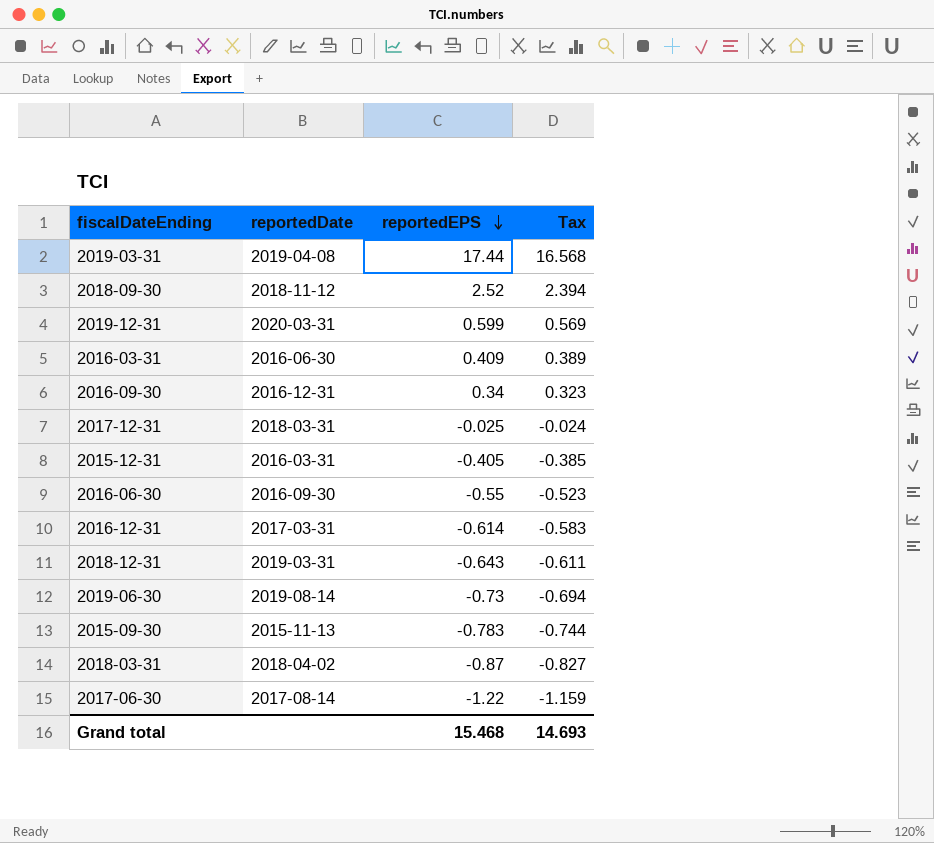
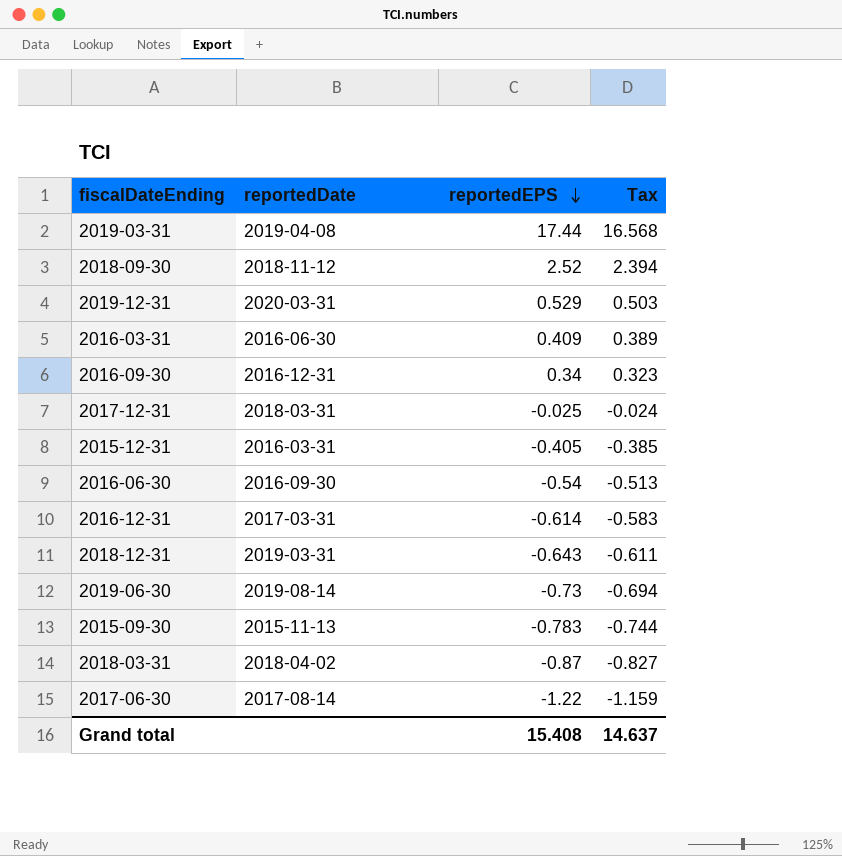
2019-12-31 | reportedEPS: 0.599 -> 0.529
2019-12-31 | Tax: 0.569 -> 0.503
2016-06-30 | reportedEPS: -0.55 -> -0.54
2016-06-30 | Tax: -0.523 -> -0.513
Grand total | reportedEPS: 15.468 -> 15.408
Grand total | Tax: 14.693 -> 14.637

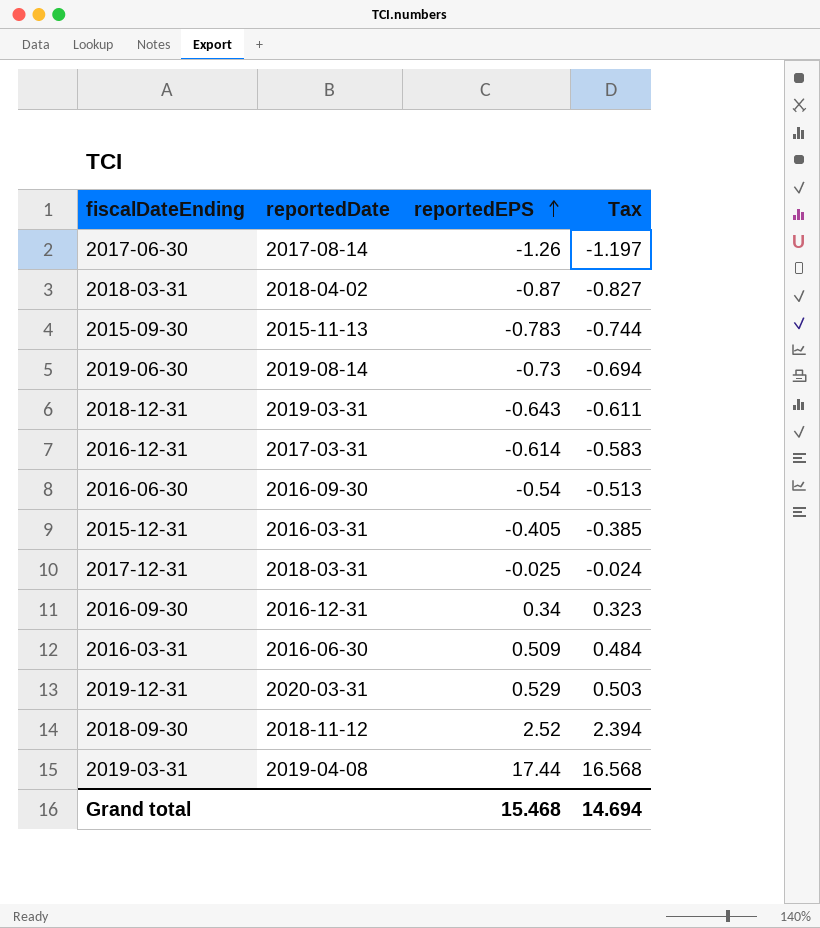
row order: reportedEPS descending -> reportedEPS ascending
2017-06-30 | reportedEPS: -1.22 -> -1.26
2017-06-30 | Tax: -1.159 -> -1.197
2016-03-31 | reportedEPS: 0.409 -> 0.509
2016-03-31 | Tax: 0.389 -> 0.484
Grand total | reportedEPS: 15.408 -> 15.468
Grand total | Tax: 14.637 -> 14.694

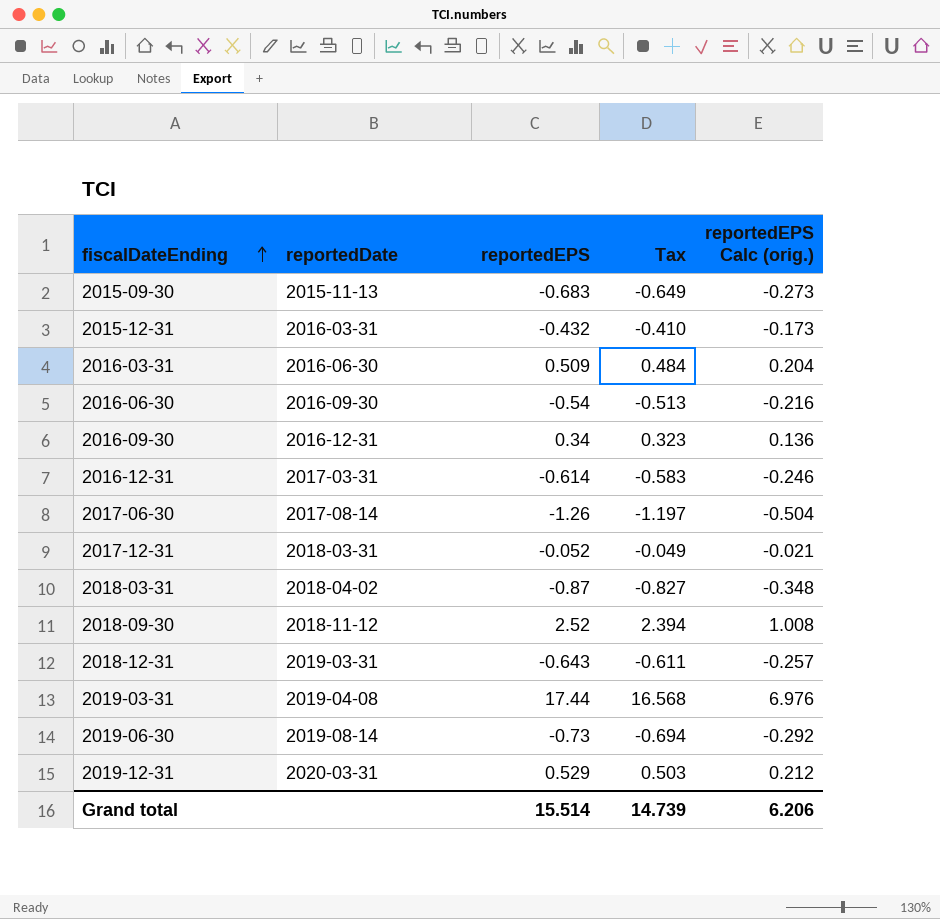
row order: reportedEPS ascending -> fiscalDateEnding ascending
column reportedEPS Calc (orig.) | formula: none -> [reportedEPS] * 0.4
2015-09-30 | reportedEPS: -0.783 -> -0.683
2015-09-30 | Tax: -0.744 -> -0.649
2015-12-31 | reportedEPS: -0.405 -> -0.432
2015-12-31 | Tax: -0.385 -> -0.410
2017-12-31 | reportedEPS: -0.025 -> -0.052
2017-12-31 | Tax: -0.024 -> -0.049
Grand total | reportedEPS: 15.468 -> 15.514
Grand total | Tax: 14.694 -> 14.739

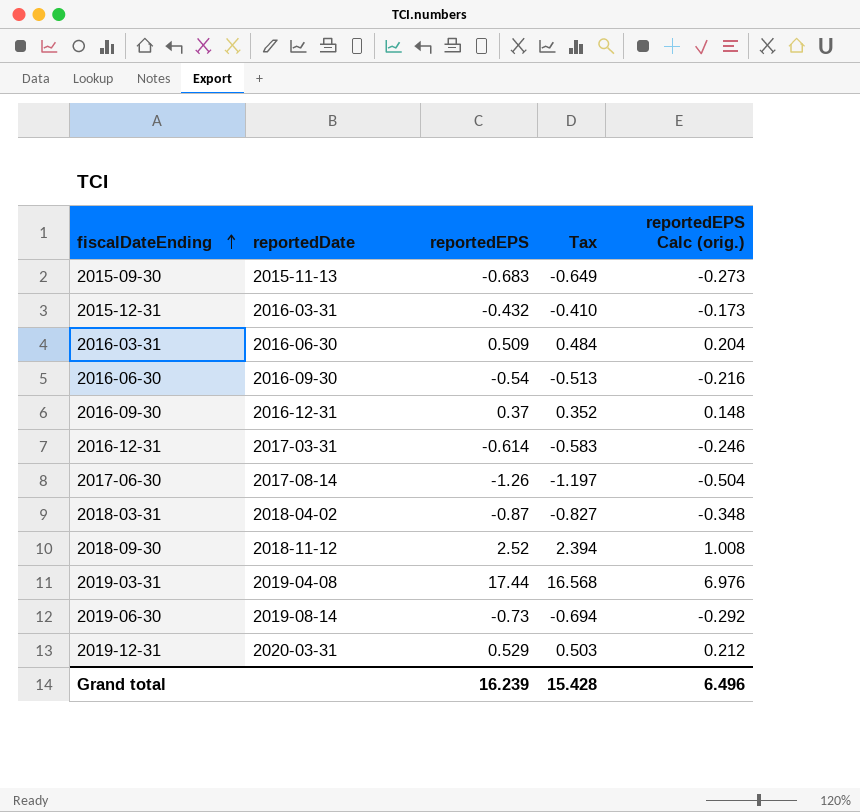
row 2017-12-31: 2018-03-31 | -0.052 | -0.049 | -0.021 -> none
row 2018-12-31: 2019-03-31 | -0.643 | -0.611 | -0.257 -> none
2016-09-30 | reportedEPS: 0.34 -> 0.37
2016-09-30 | Tax: 0.323 -> 0.352
2016-09-30 | reportedEPS Calc (orig.): 0.136 -> 0.148
Grand total | reportedEPS: 15.514 -> 16.239
Grand total | Tax: 14.739 -> 15.428
Grand total | reportedEPS Calc (orig.): 6.206 -> 6.496

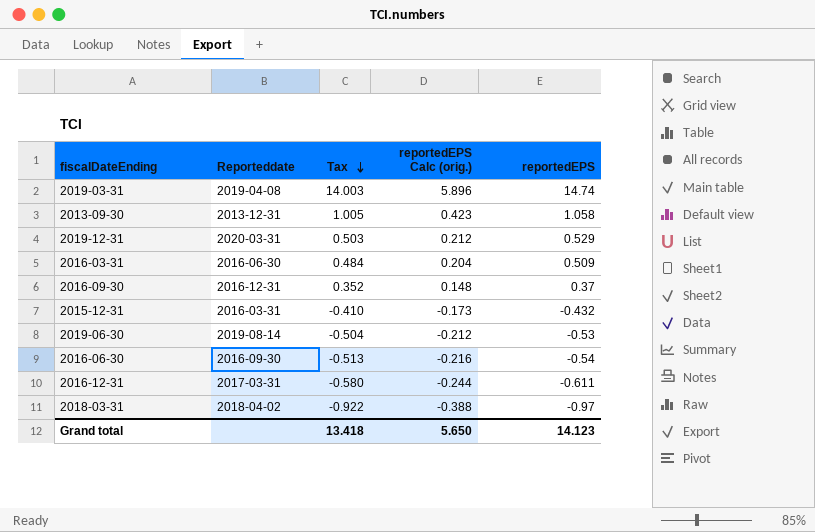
row order: fiscalDateEnding ascending -> Tax descending
column name: reportedDate -> Reporteddate
column reportedEPS | position: 3 -> 5
row 2015-09-30: 2015-11-13 | -0.683 | -0.649 | -0.273 -> none
row 2017-06-30: 2017-08-14 | -1.26 | -1.197 | -0.504 -> none
row 2018-09-30: 2018-11-12 | 2.52 | 2.394 | 1.008 -> none
2019-03-31 | Tax: 16.568 -> 14.003
2019-03-31 | reportedEPS Calc (orig.): 6.976 -> 5.896
2019-03-31 | reportedEPS: 17.44 -> 14.74
row 2013-09-30: none -> 2013-12-31 | 1.005 | 0.423 | 1.058
2019-06-30 | Tax: -0.694 -> -0.504
2019-06-30 | reportedEPS Calc (orig.): -0.292 -> -0.212
2019-06-30 | reportedEPS: -0.73 -> -0.53
2016-12-31 | Tax: -0.583 -> -0.580
2016-12-31 | reportedEPS Calc (orig.): -0.246 -> -0.244
2016-12-31 | reportedEPS: -0.614 -> -0.611
2018-03-31 | Tax: -0.827 -> -0.922
2018-03-31 | reportedEPS Calc (orig.): -0.348 -> -0.388
2018-03-31 | reportedEPS: -0.87 -> -0.97
Grand total | Tax: 15.428 -> 13.418
Grand total | reportedEPS Calc (orig.): 6.496 -> 5.650
Grand total | reportedEPS: 16.239 -> 14.123

